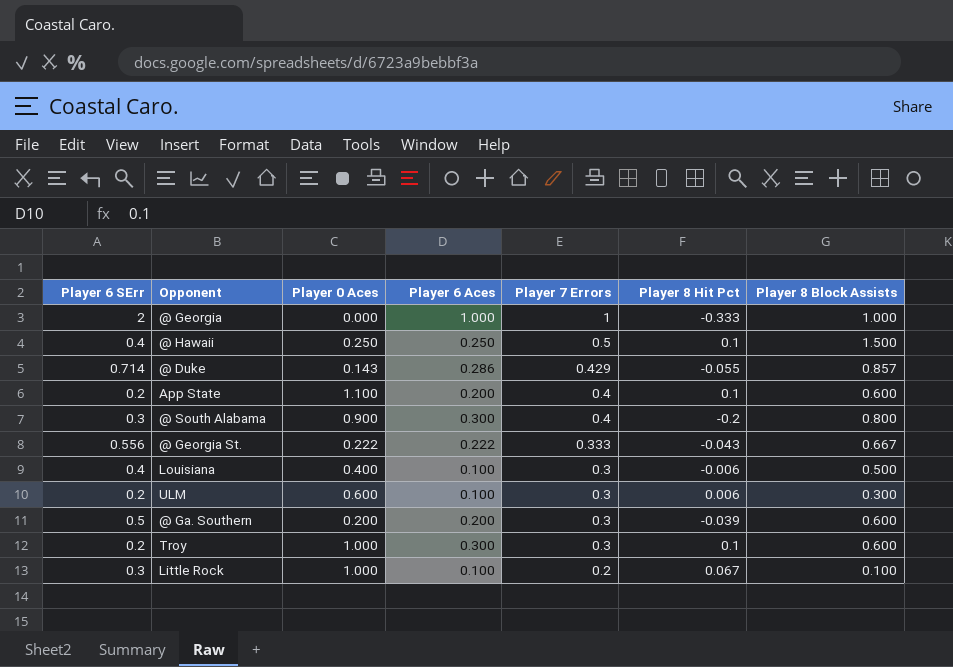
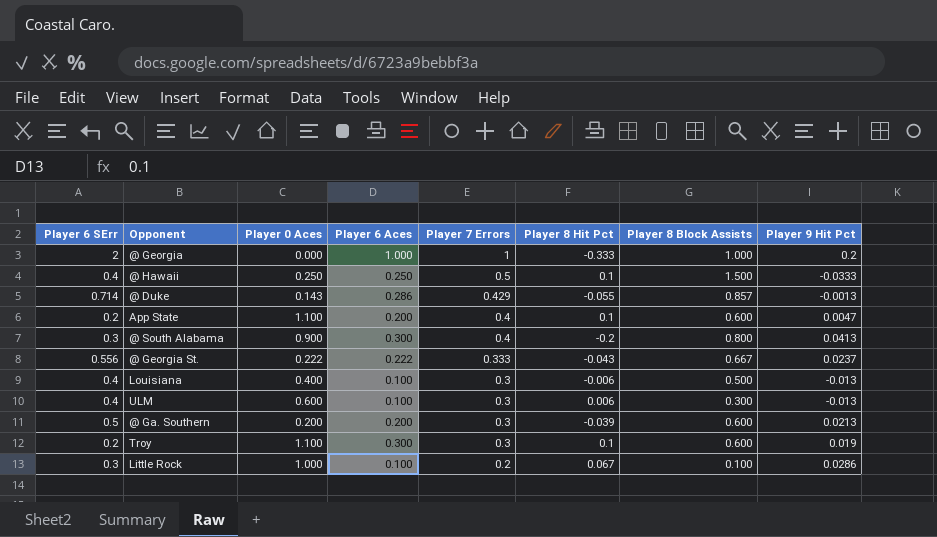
column Player 9 Hit Pct | position: none -> 8
ULM | Player 6 SErr: 0.2 -> 0.4
Troy | Player 0 Aces: 1.000 -> 1.100

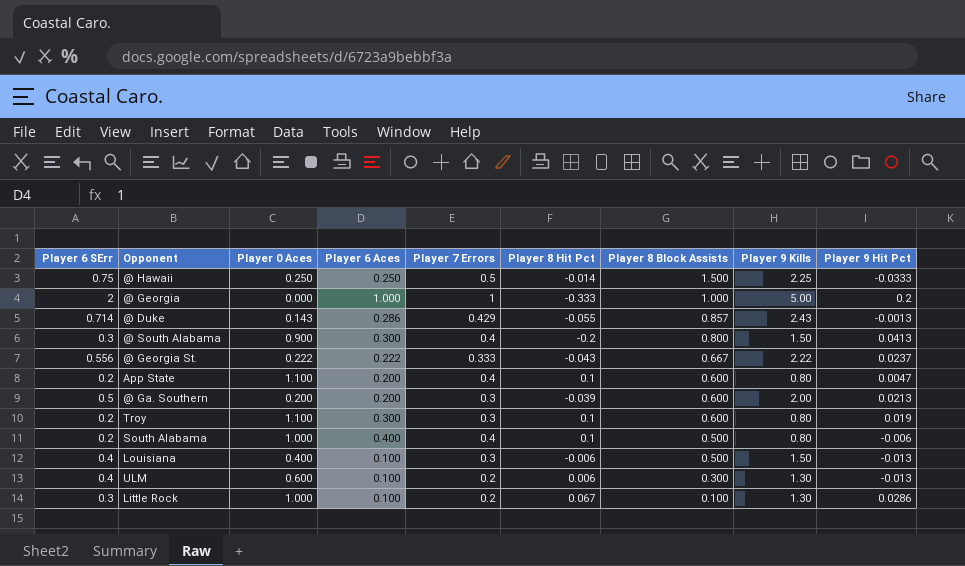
row order: Player 7 Errors descending -> Player 8 Block Assists descending
column Player 9 Kills | position: none -> 8
@ Hawaii | Player 6 SErr: 0.4 -> 0.75
@ Hawaii | Player 8 Hit Pct: 0.1 -> -0.014
row South Alabama: none -> 0.2 | 1.000 | 0.400 | 0.4 | 0.1 | 0.500 | 0.80 | -0.006
ULM | Player 7 Errors: 0.3 -> 0.2

